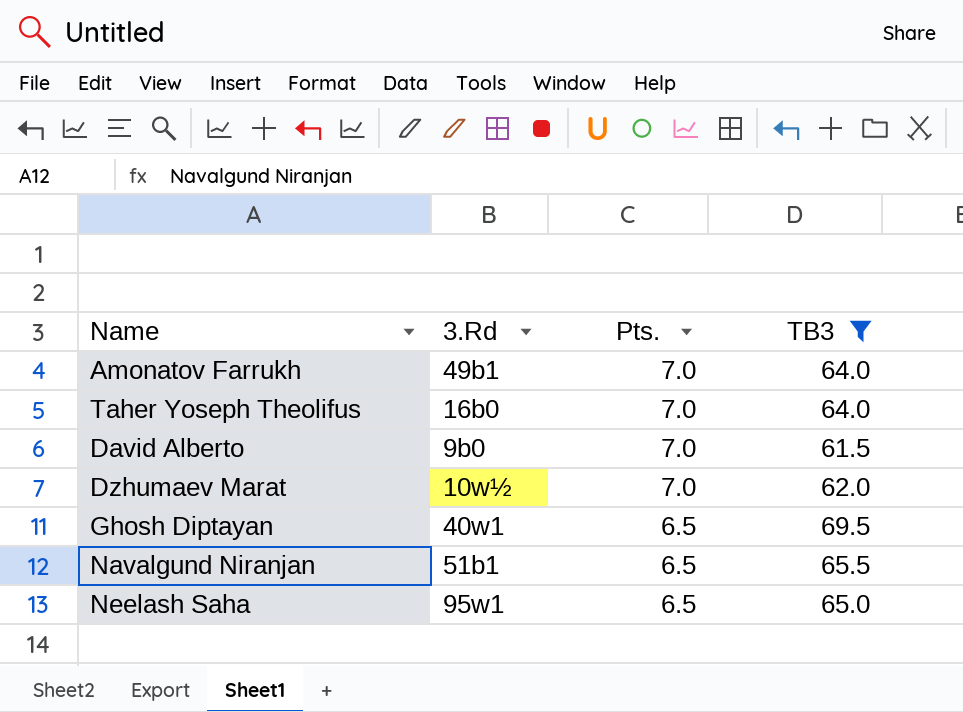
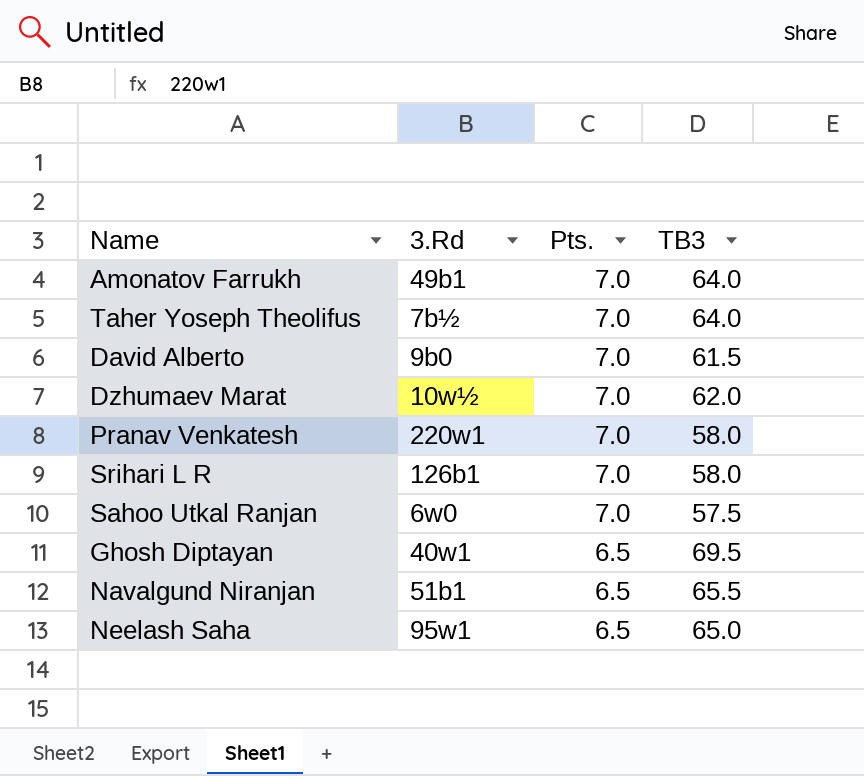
filter: TB3 >= 61.5 -> none
Taher Yoseph Theolifus | 3.Rd: 16b0 -> 7b½

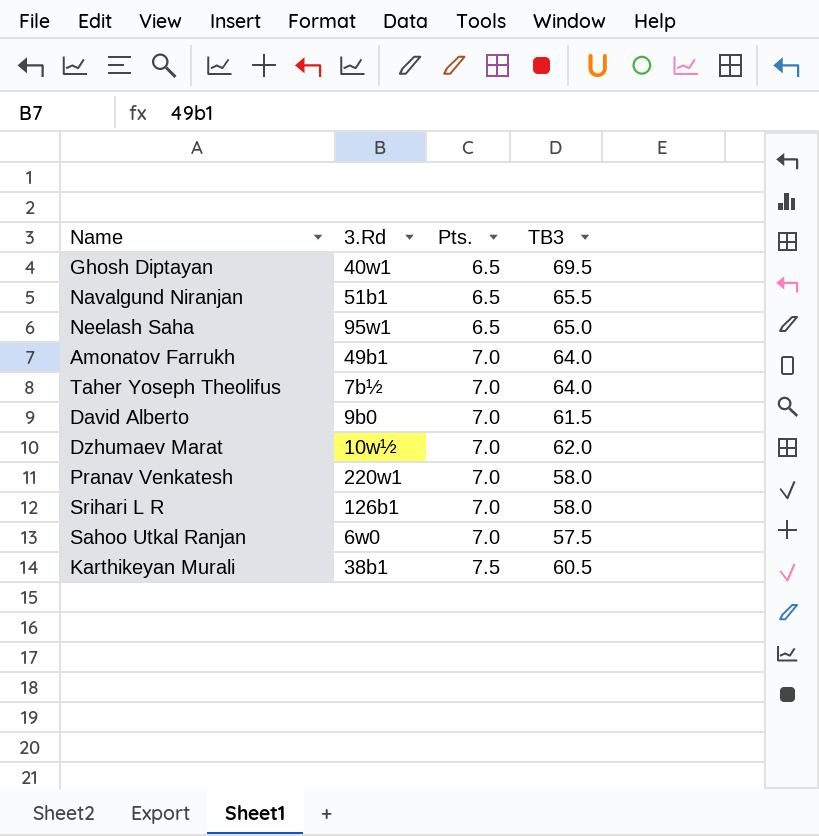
row order: Pts. descending -> Pts. ascending
row Karthikeyan Murali: none -> 38b1 | 7.5 | 60.5

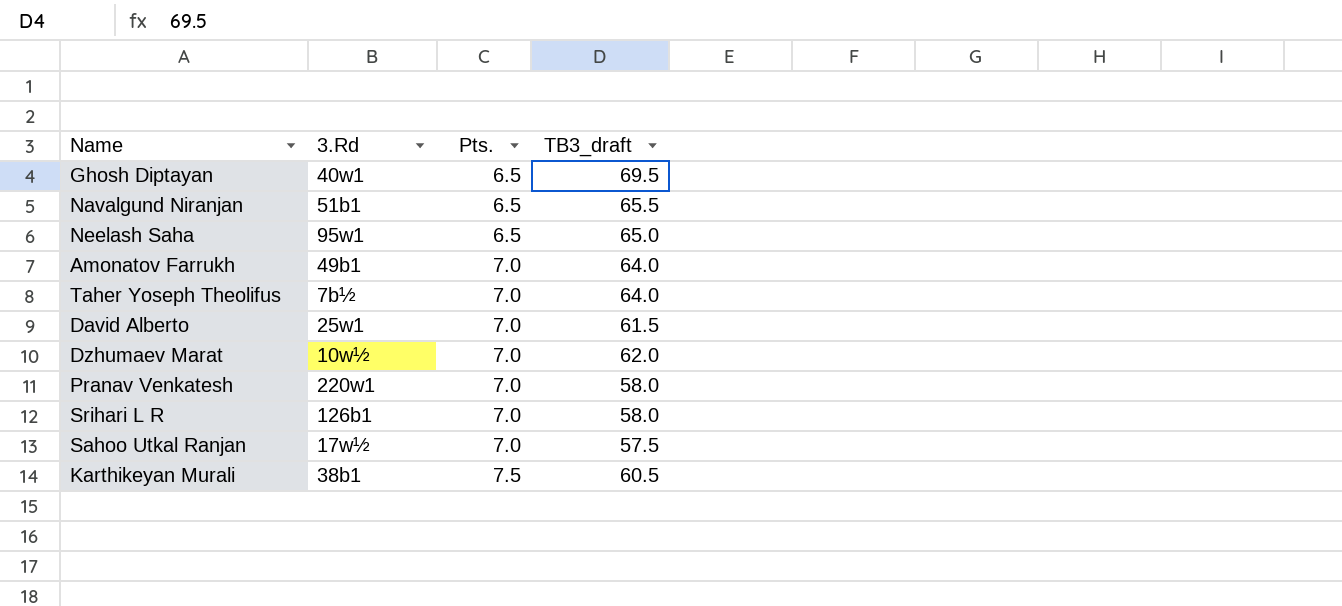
column name: TB3 -> TB3_draft
David Alberto | 3.Rd: 9b0 -> 25w1
Sahoo Utkal Ranjan | 3.Rd: 6w0 -> 17w½

